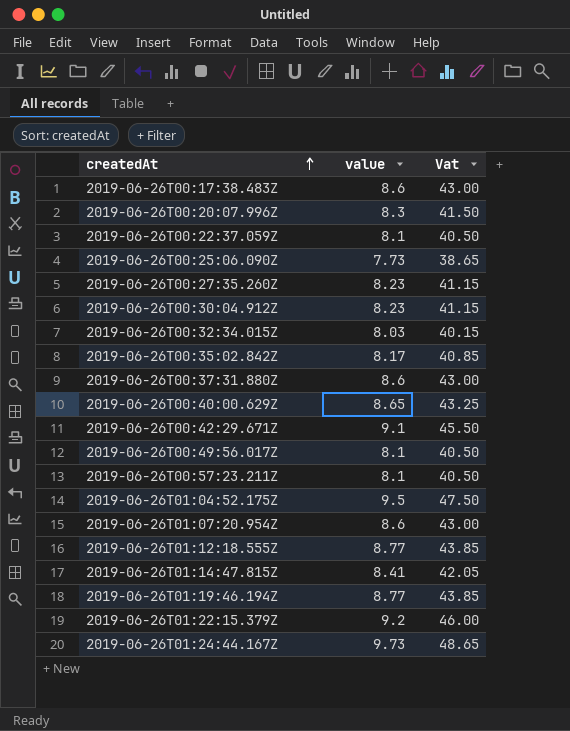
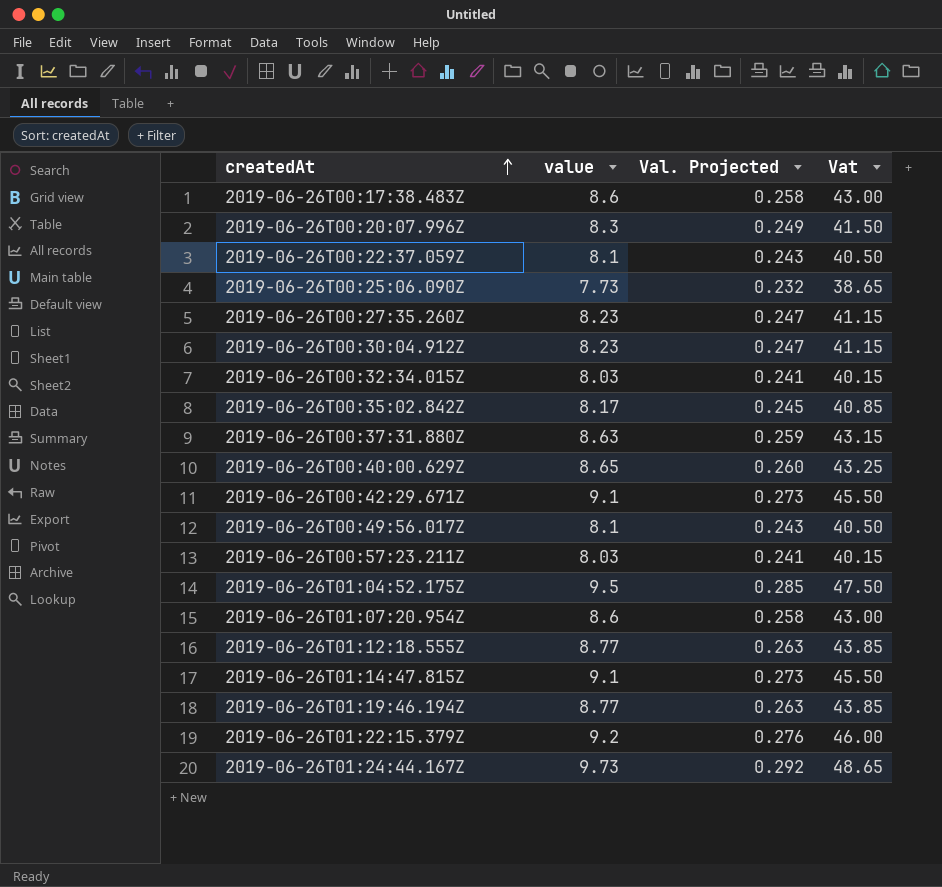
column Val. Projected | formula: none -> [value] * 0.03
2019-06-26T00:37:31.880Z | value: 8.6 -> 8.63
2019-06-26T00:37:31.880Z | Vat: 43.00 -> 43.15
2019-06-26T00:57:23.211Z | value: 8.1 -> 8.03
2019-06-26T00:57:23.211Z | Vat: 40.50 -> 40.15
2019-06-26T01:14:47.815Z | value: 8.41 -> 9.1
2019-06-26T01:14:47.815Z | Vat: 42.05 -> 45.50

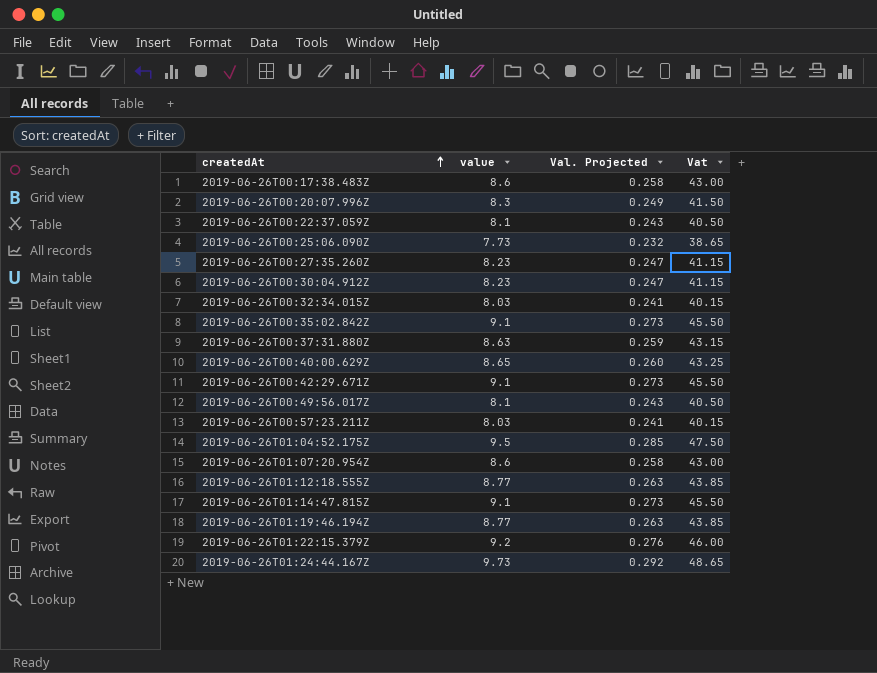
2019-06-26T00:35:02.842Z | value: 8.17 -> 9.1
2019-06-26T00:35:02.842Z | Val. Projected: 0.245 -> 0.273
2019-06-26T00:35:02.842Z | Vat: 40.85 -> 45.50

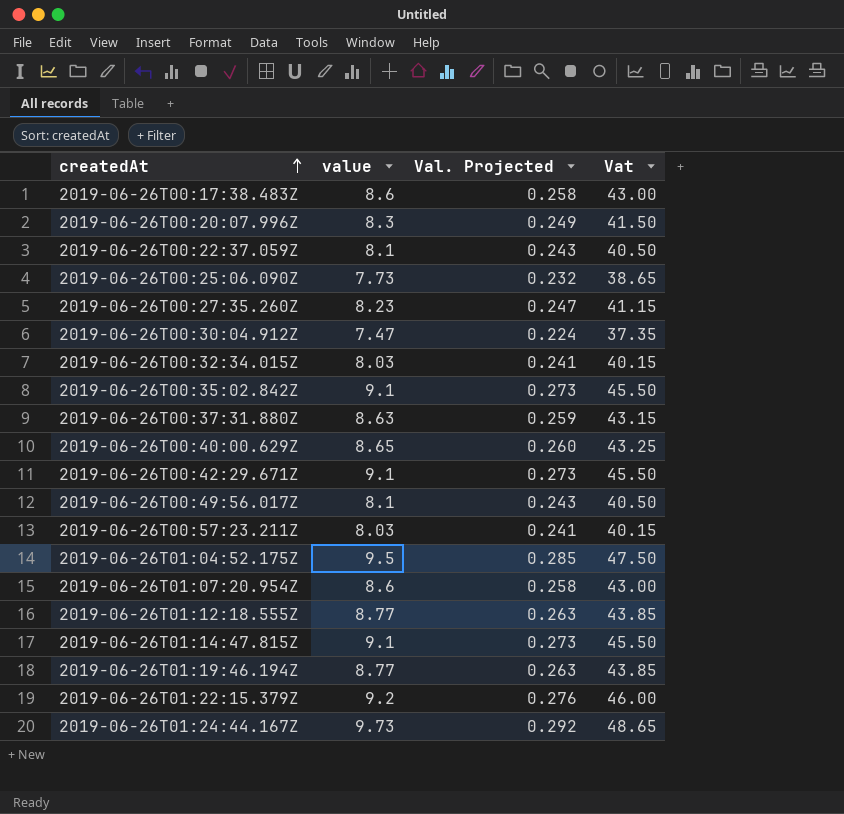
2019-06-26T00:30:04.912Z | value: 8.23 -> 7.47
2019-06-26T00:30:04.912Z | Val. Projected: 0.247 -> 0.224
2019-06-26T00:30:04.912Z | Vat: 41.15 -> 37.35

